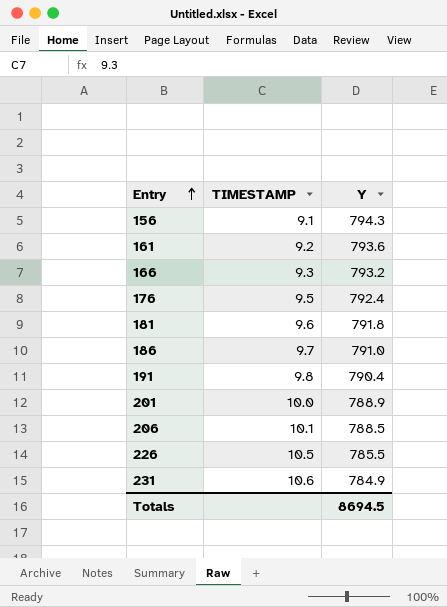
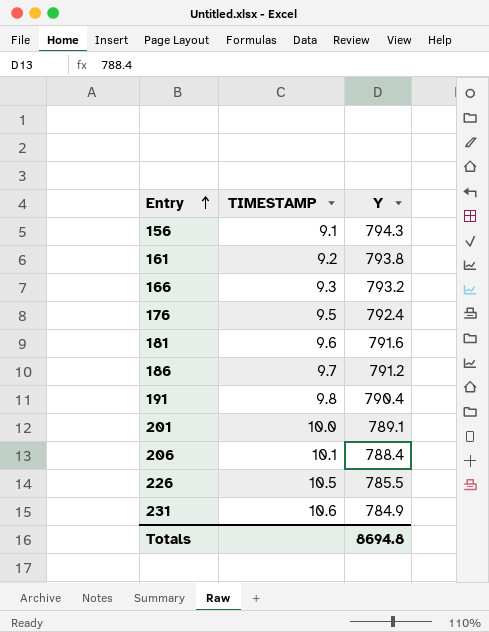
161 | Y: 793.6 -> 793.8
181 | Y: 791.8 -> 791.6
186 | Y: 791.0 -> 791.2
201 | Y: 788.9 -> 789.1
206 | Y: 788.5 -> 788.4
Totals | Y: 8694.5 -> 8694.8

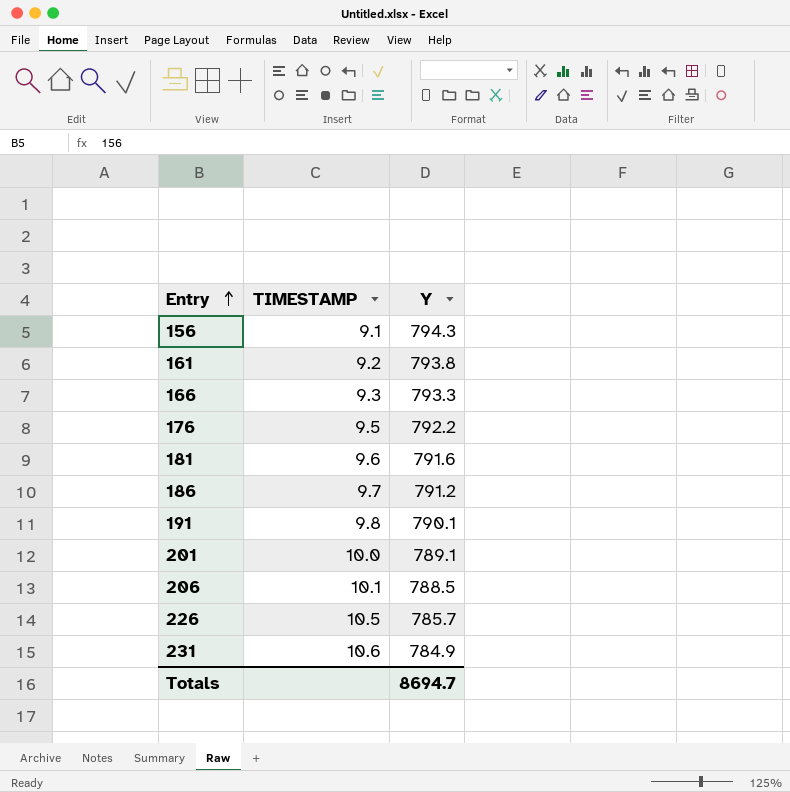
166 | Y: 793.2 -> 793.3
176 | Y: 792.4 -> 792.2
191 | Y: 790.4 -> 790.1
206 | Y: 788.4 -> 788.5
226 | Y: 785.5 -> 785.7
Totals | Y: 8694.8 -> 8694.7

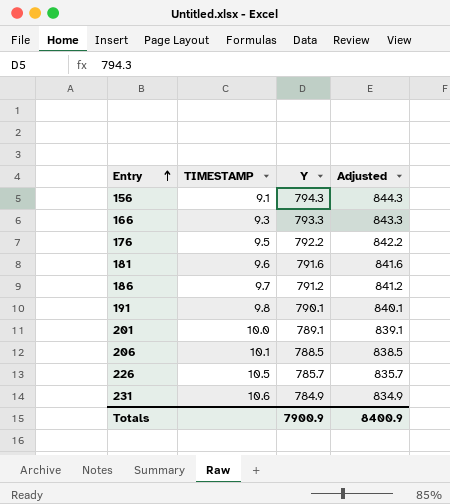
column Adjusted | formula: none -> [Y] + 50
row 161: 9.2 | 793.8 -> none
Totals | Y: 8694.7 -> 7900.9

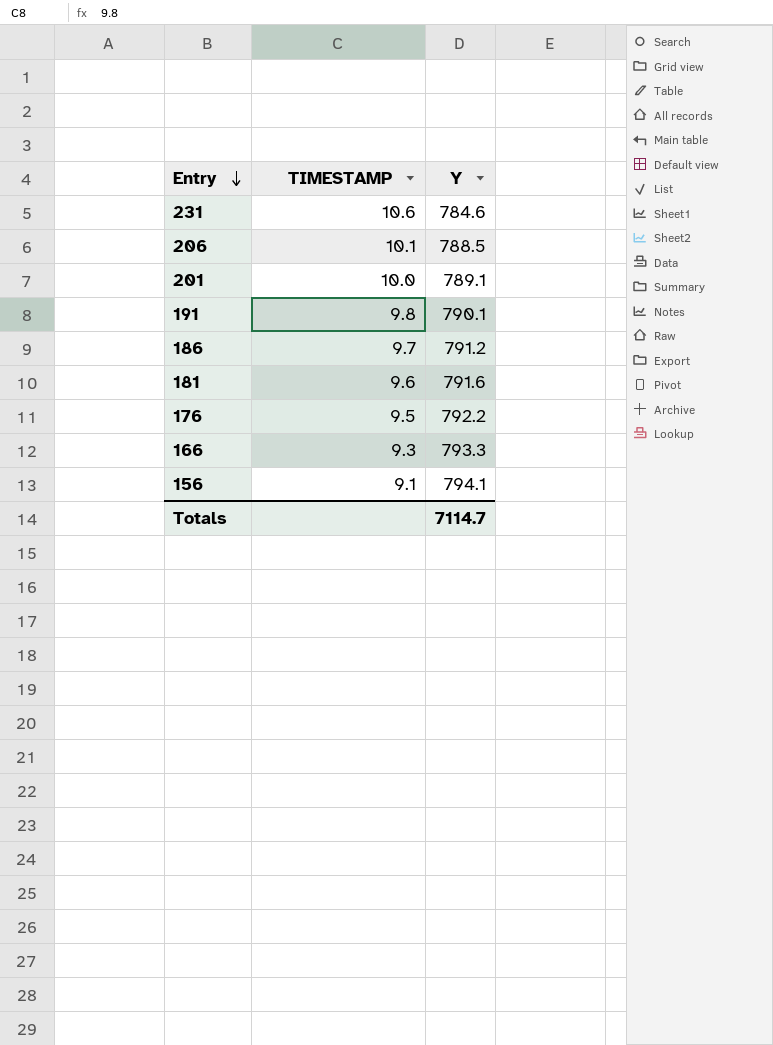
row order: Entry ascending -> Entry descending
column Adjusted | formula: [Y] + 50 -> none
row 226: 10.5 | 785.7 | 835.7 -> none
231 | Y: 784.9 -> 784.6
156 | Y: 794.3 -> 794.1
Totals | Y: 7900.9 -> 7114.7

